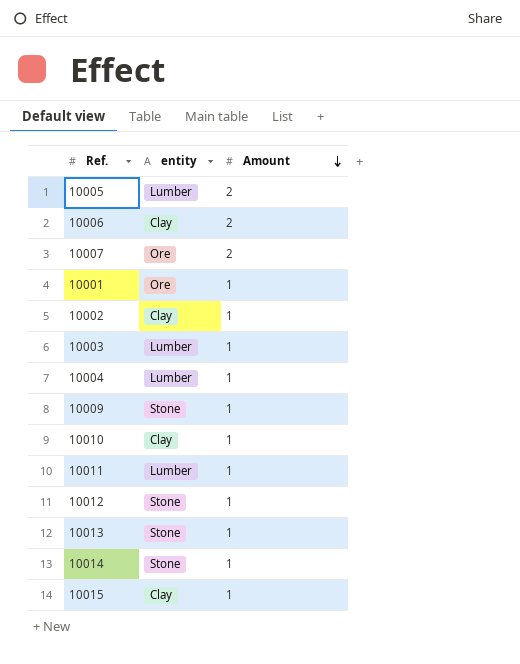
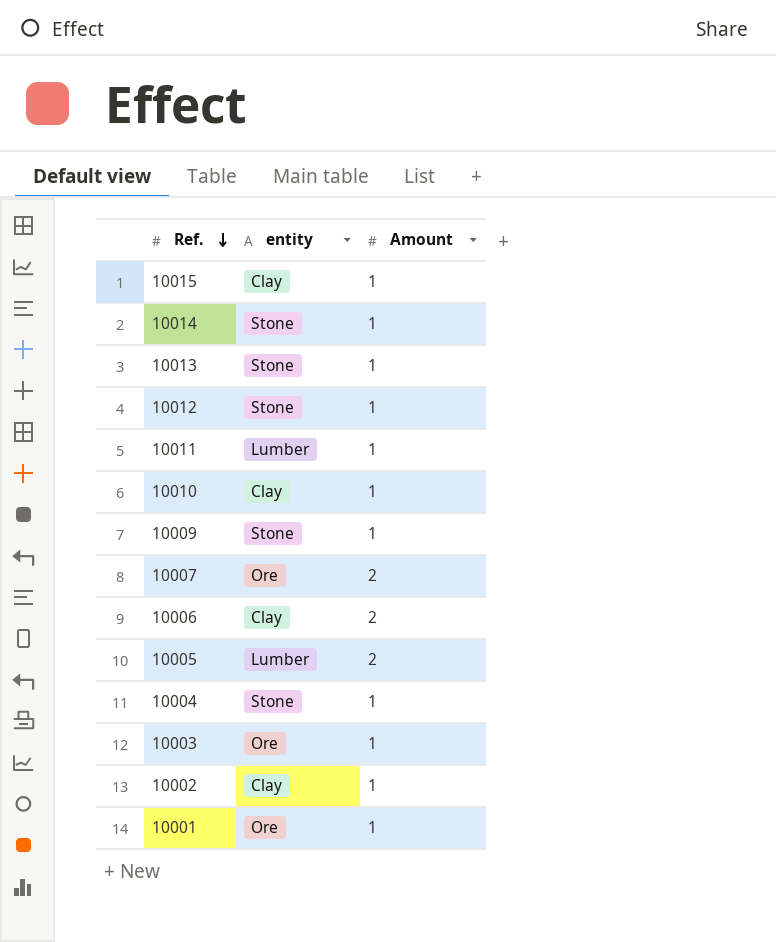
row order: Amount descending -> Ref. descending
10004 | entity: Lumber -> Stone
10003 | entity: Lumber -> Ore

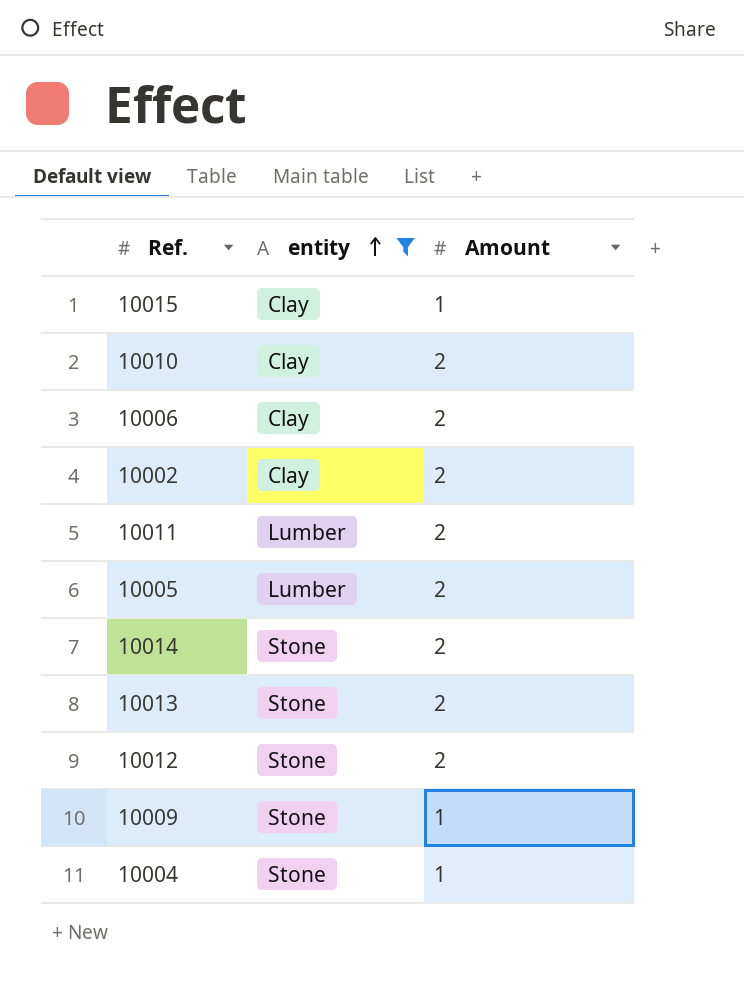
filter: none -> entity != Ore
row order: Ref. descending -> entity ascending
10010 | Amount: 1 -> 2
10002 | Amount: 1 -> 2
10011 | Amount: 1 -> 2
10014 | Amount: 1 -> 2
10013 | Amount: 1 -> 2
10012 | Amount: 1 -> 2

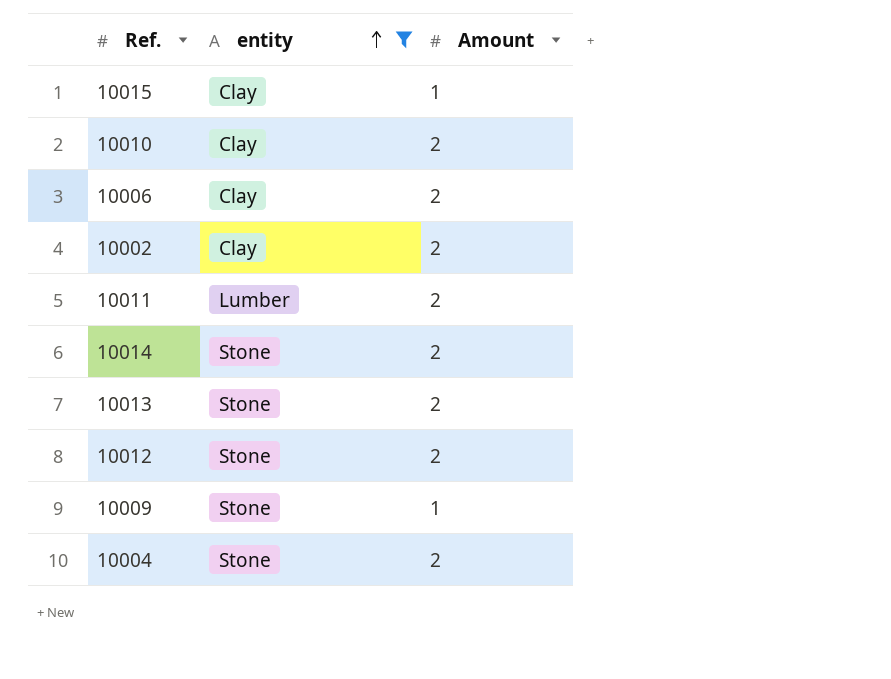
row 10005: Lumber | 2 -> none
10004 | Amount: 1 -> 2

